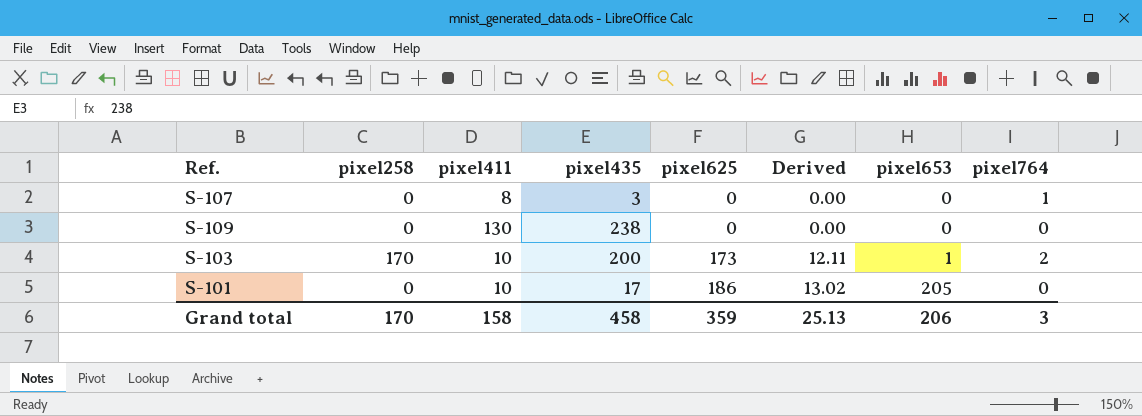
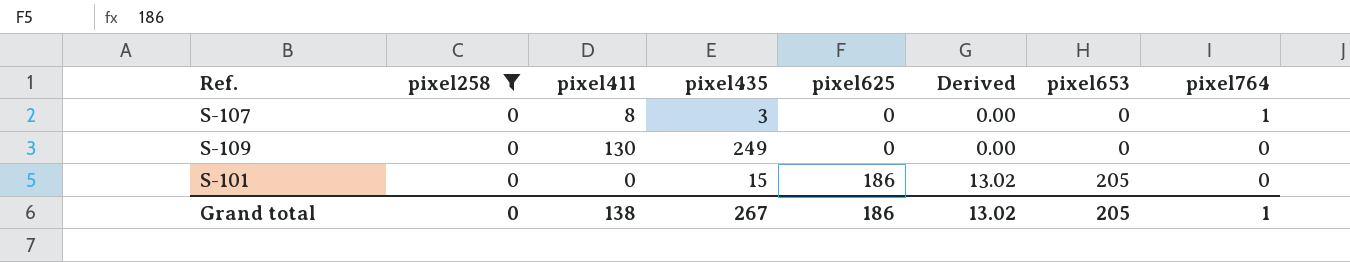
filter: none -> pixel258 = 0
S-109 | pixel435: 238 -> 249
S-101 | pixel411: 10 -> 0
S-101 | pixel435: 17 -> 15
Grand total | pixel258: 170 -> 0
Grand total | pixel411: 158 -> 138
Grand total | pixel435: 458 -> 267
Grand total | pixel625: 359 -> 186
Grand total | Derived: 25.13 -> 13.02
Grand total | pixel653: 206 -> 205
Grand total | pixel764: 3 -> 1

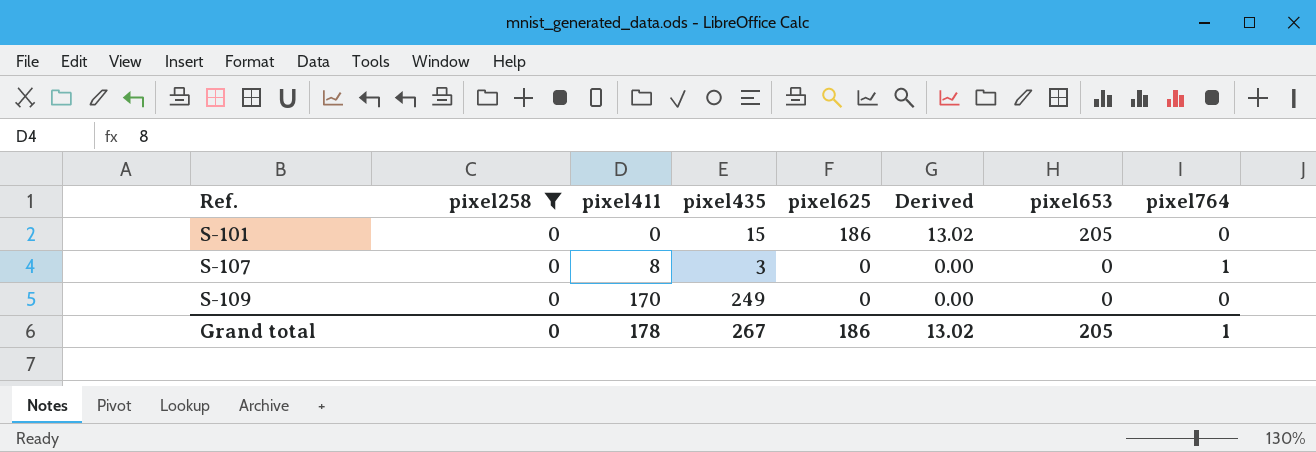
row order: pixel625 ascending -> Ref. ascending
S-109 | pixel411: 130 -> 170
Grand total | pixel411: 138 -> 178

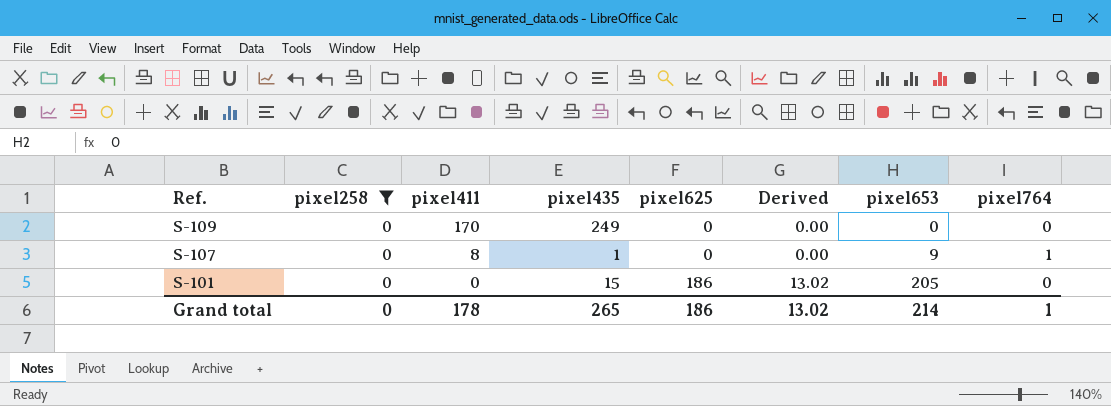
row order: Ref. ascending -> Ref. descending
S-107 | pixel435: 3 -> 1
S-107 | pixel653: 0 -> 9
Grand total | pixel435: 267 -> 265
Grand total | pixel653: 205 -> 214

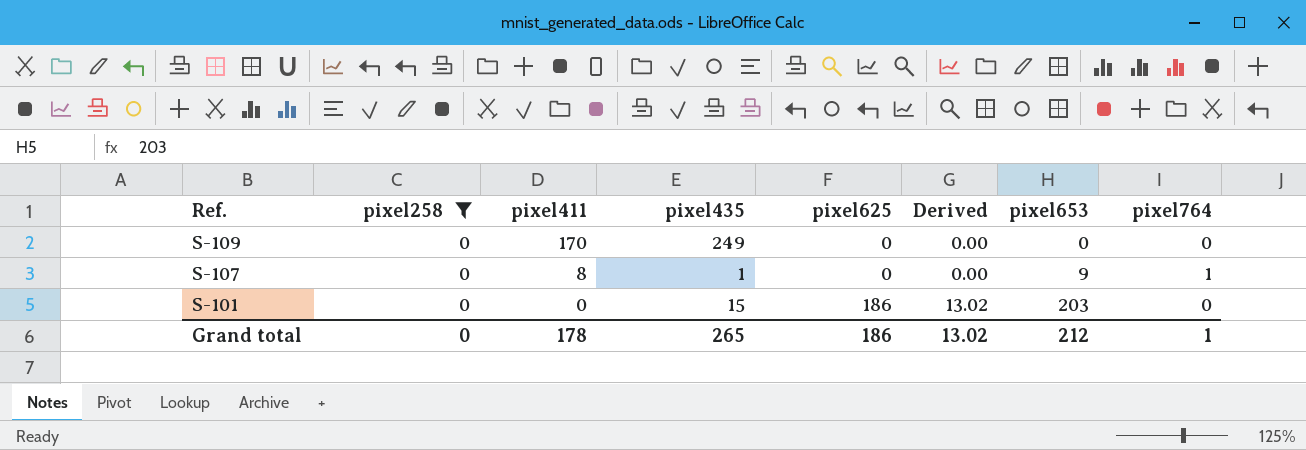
S-101 | pixel653: 205 -> 203
Grand total | pixel653: 214 -> 212

